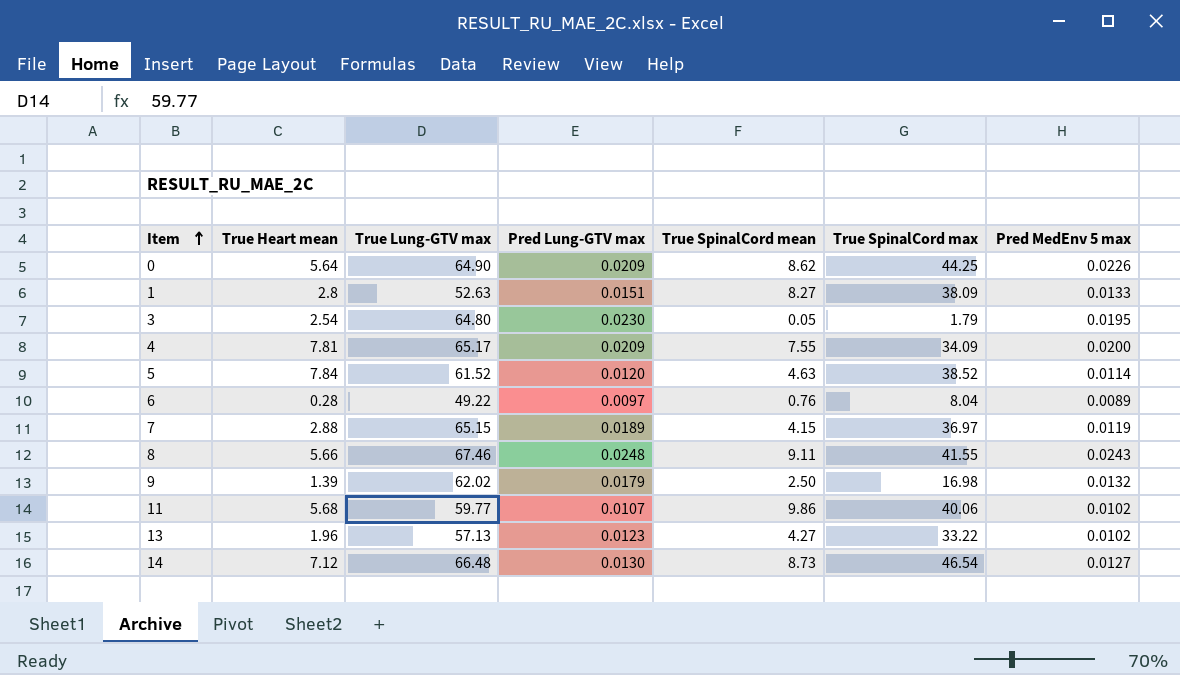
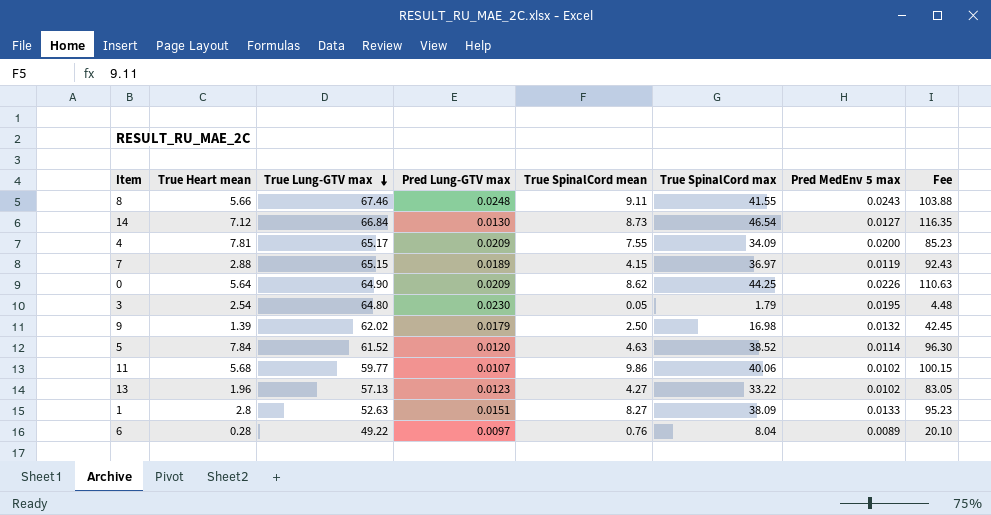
row order: Item ascending -> True Lung-GTV max descending
column Fee | formula: none -> [True SpinalCord max] * 2.5
14 | True Lung-GTV max: 66.48 -> 66.84

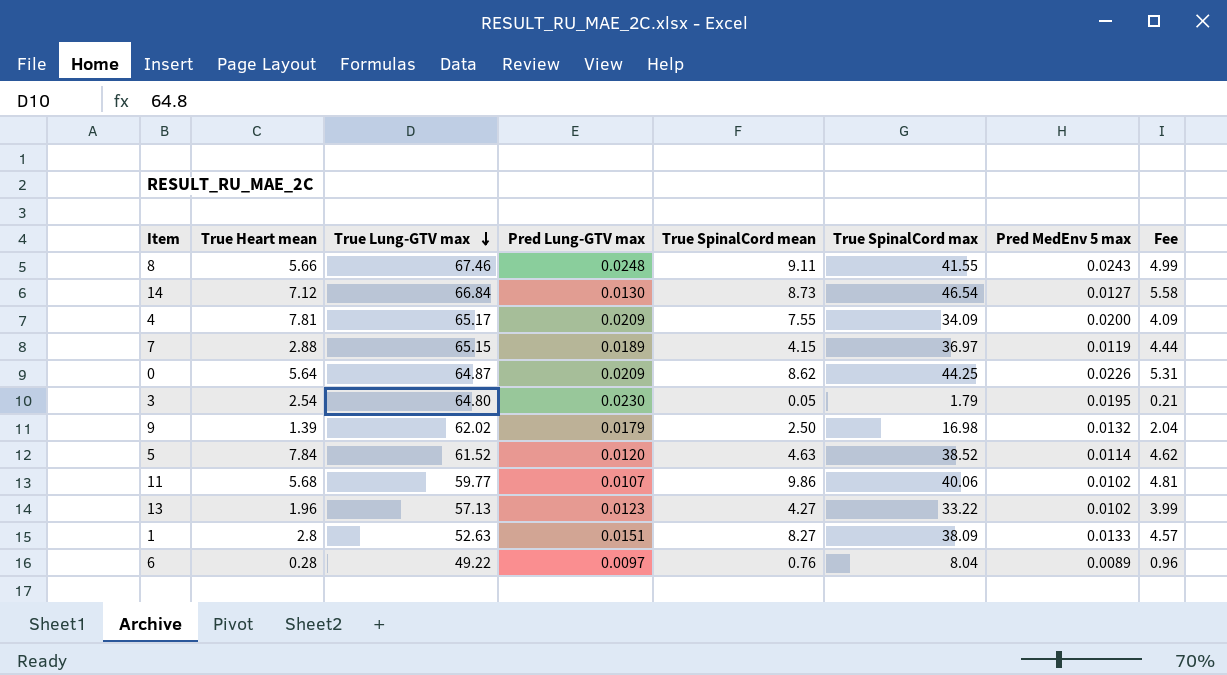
column Fee | formula: [True SpinalCord max] * 2.5 -> [True SpinalCord max] * 0.12
0 | True Lung-GTV max: 64.90 -> 64.87

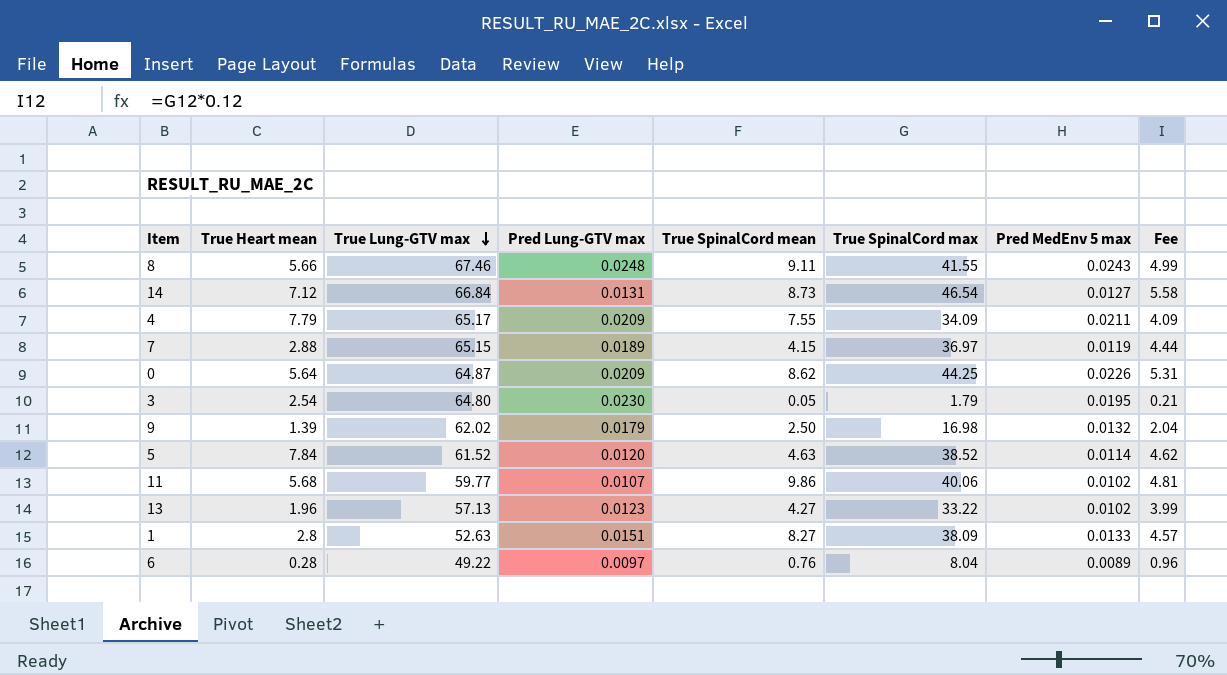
14 | Pred Lung-GTV max: 0.0130 -> 0.0131
4 | True Heart mean: 7.81 -> 7.79
4 | Pred MedEnv 5 max: 0.0200 -> 0.0211

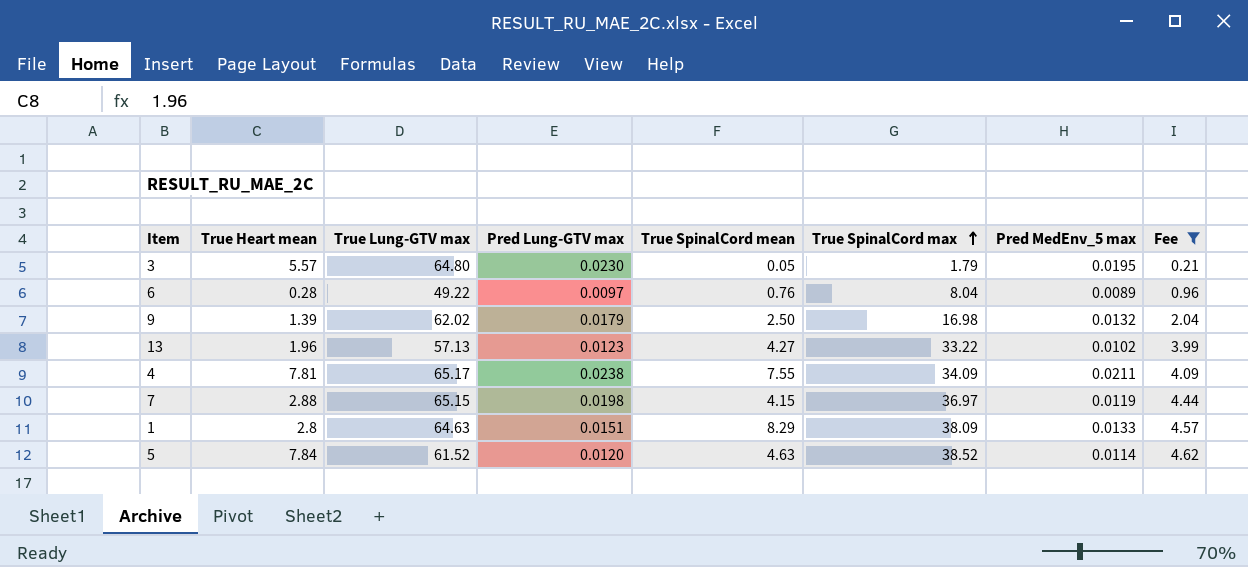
filter: none -> Fee <= 4.62
row order: True Lung-GTV max descending -> True SpinalCord max ascending
column name: Pred MedEnv 5 max -> Pred MedEnv_5 max
3 | True Heart mean: 2.54 -> 5.57
4 | True Heart mean: 7.79 -> 7.81
4 | Pred Lung-GTV max: 0.0209 -> 0.0238
7 | Pred Lung-GTV max: 0.0189 -> 0.0198
1 | True Lung-GTV max: 52.63 -> 64.63
1 | True SpinalCord mean: 8.27 -> 8.29

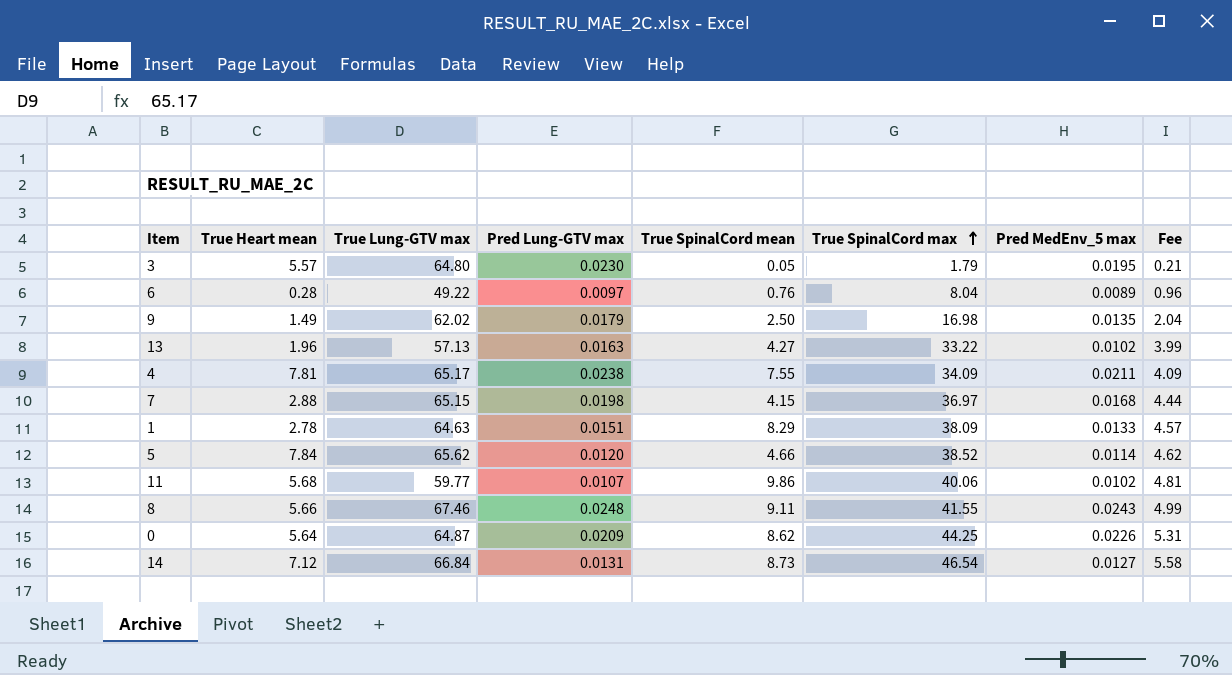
filter: Fee <= 4.62 -> none
9 | True Heart mean: 1.39 -> 1.49
9 | Pred MedEnv_5 max: 0.0132 -> 0.0135
13 | Pred Lung-GTV max: 0.0123 -> 0.0163
7 | Pred MedEnv_5 max: 0.0119 -> 0.0168
1 | True Heart mean: 2.8 -> 2.78
5 | True Lung-GTV max: 61.52 -> 65.62
5 | True SpinalCord mean: 4.63 -> 4.66

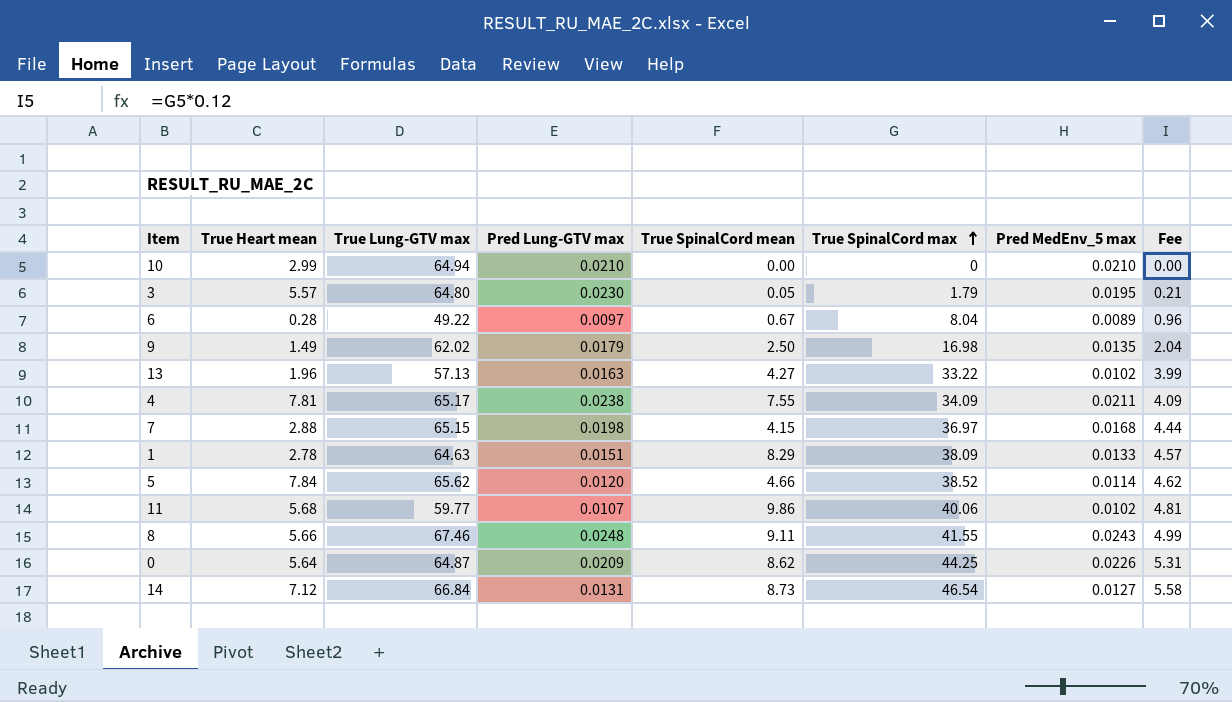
row 10: none -> 2.99 | 64.94 | 0.0210 | 0.00 | 0 | 0.0210 | 0.00
6 | True SpinalCord mean: 0.76 -> 0.67

